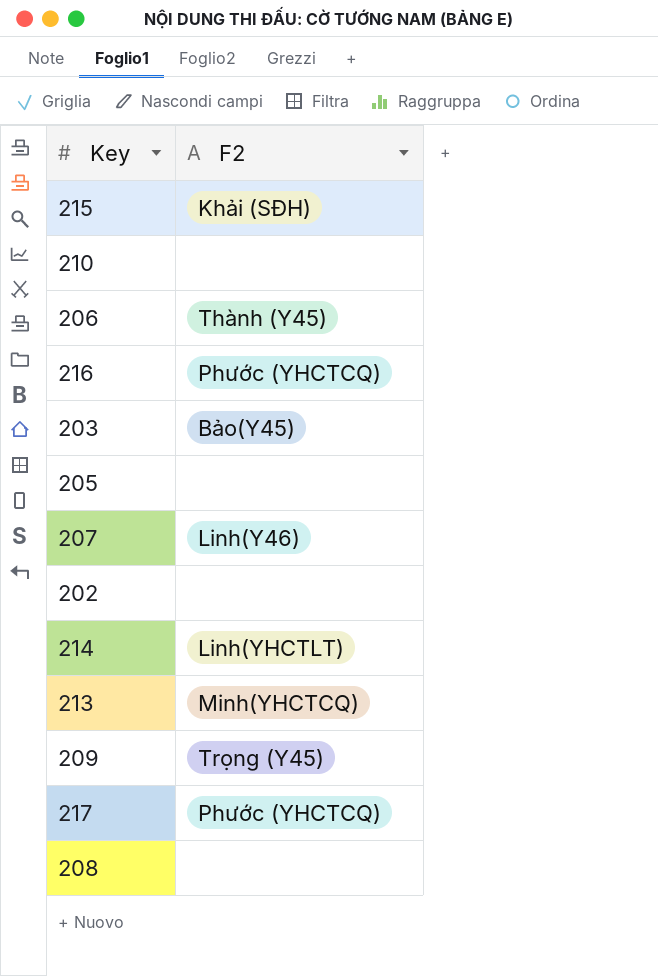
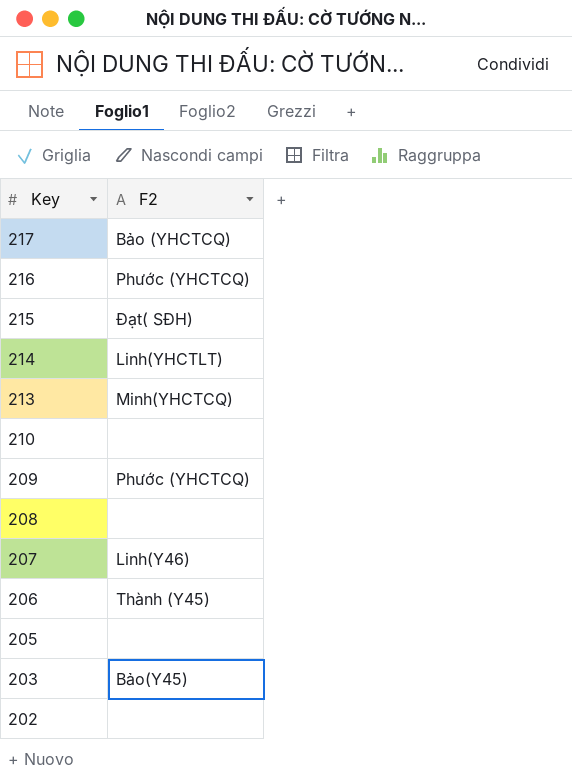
row order: none -> Key descending
217 | F2: Phước (YHCTCQ) -> Bảo (YHCTCQ)
215 | F2: Khải (SĐH) -> Đạt( SĐH)
209 | F2: Trọng (Y45) -> Phước (YHCTCQ)

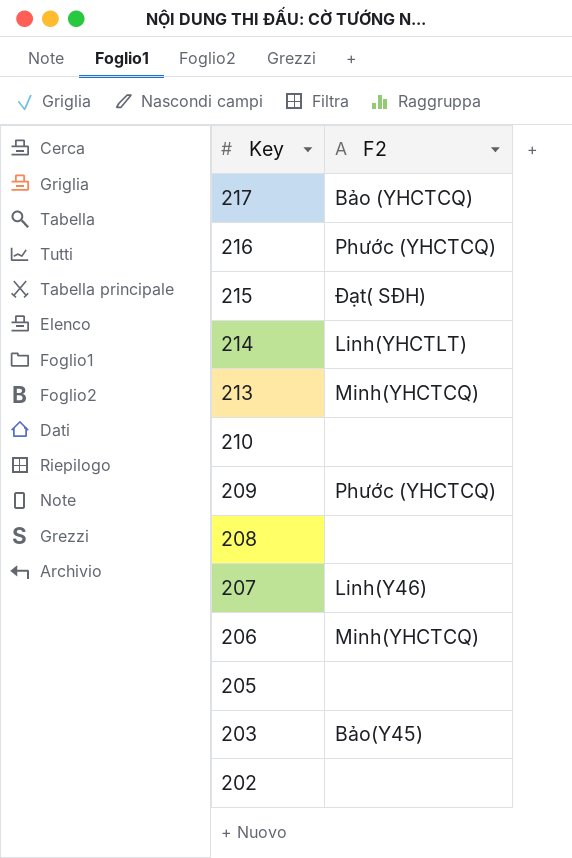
206 | F2: Thành (Y45) -> Minh(YHCTCQ)

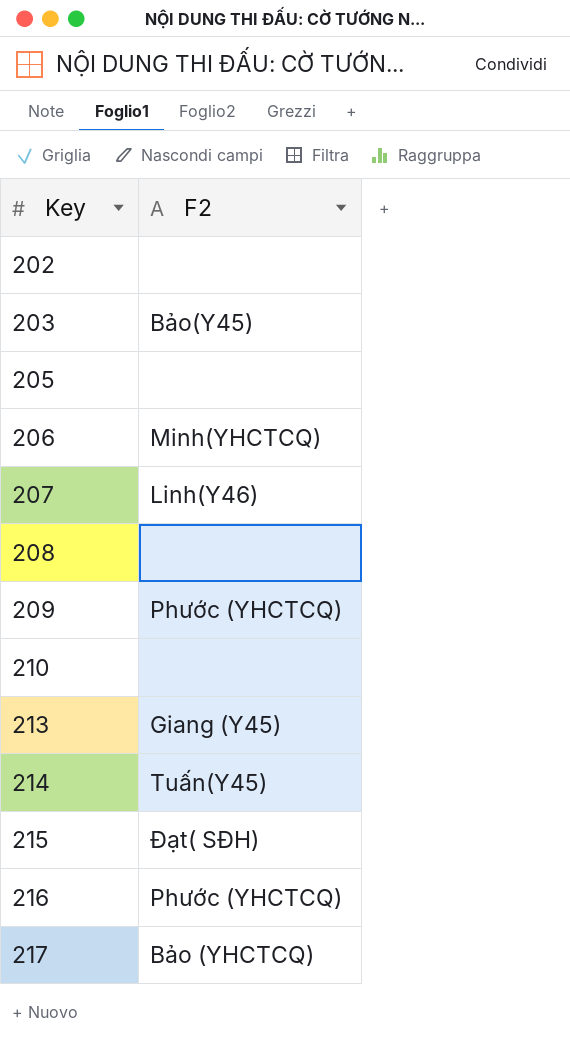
row order: Key descending -> Key ascending
213 | F2: Minh(YHCTCQ) -> Giang (Y45)
214 | F2: Linh(YHCTLT) -> Tuấn(Y45)

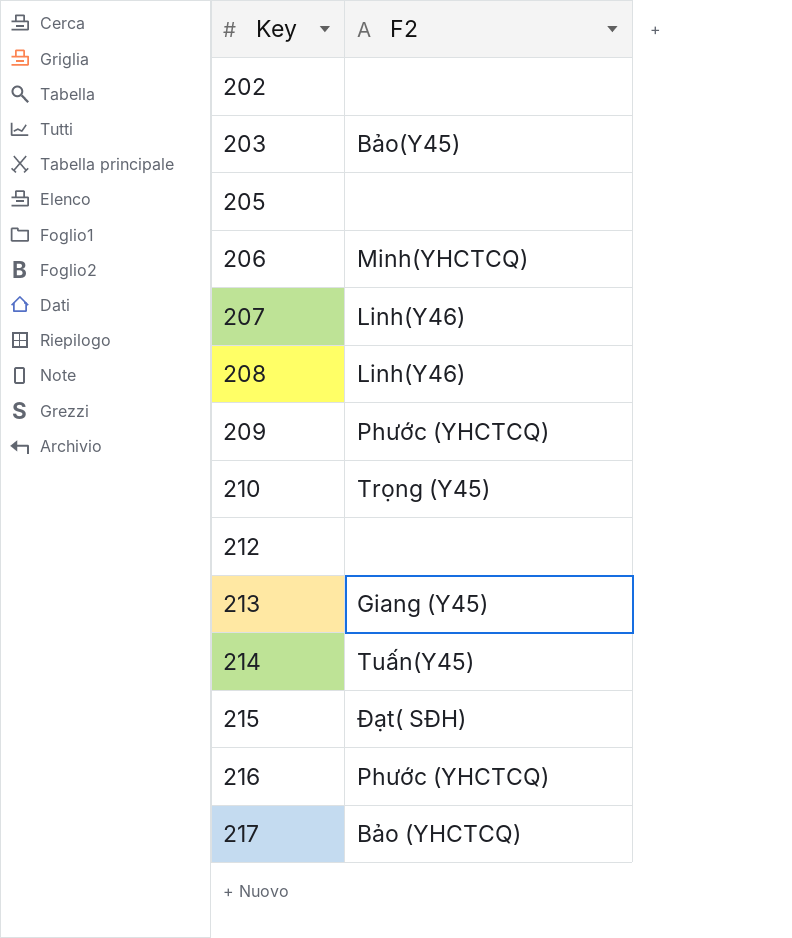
208 | F2: none -> Linh(Y46)
210 | F2: none -> Trọng (Y45)
row 212: none -> none

